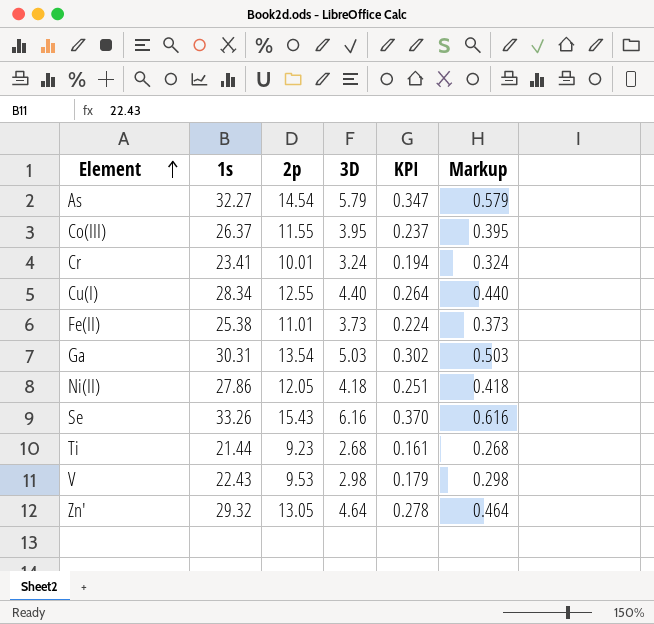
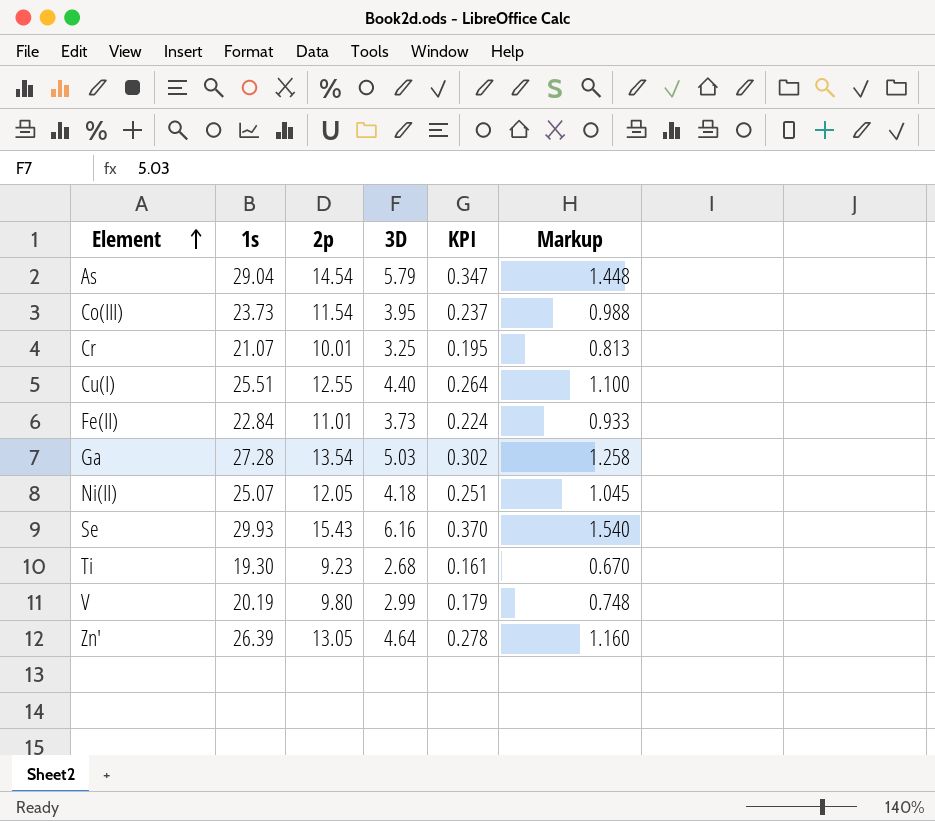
column Markup | formula: [3D] * 0.1 -> [3D] * 0.25
As | 1s: 32.27 -> 29.04
Co(III) | 1s: 26.37 -> 23.73
Co(III) | 2p: 11.55 -> 11.54
Cr | 1s: 23.41 -> 21.07
Cr | 3D: 3.24 -> 3.25
Cr | KPI: 0.194 -> 0.195
Cu(I) | 1s: 28.34 -> 25.51
Fe(II) | 1s: 25.38 -> 22.84
Ga | 1s: 30.31 -> 27.28
Ni(II) | 1s: 27.86 -> 25.07
Se | 1s: 33.26 -> 29.93
Ti | 1s: 21.44 -> 19.30
V | 1s: 22.43 -> 20.19
V | 2p: 9.53 -> 9.80
V | 3D: 2.98 -> 2.99
Zn' | 1s: 29.32 -> 26.39

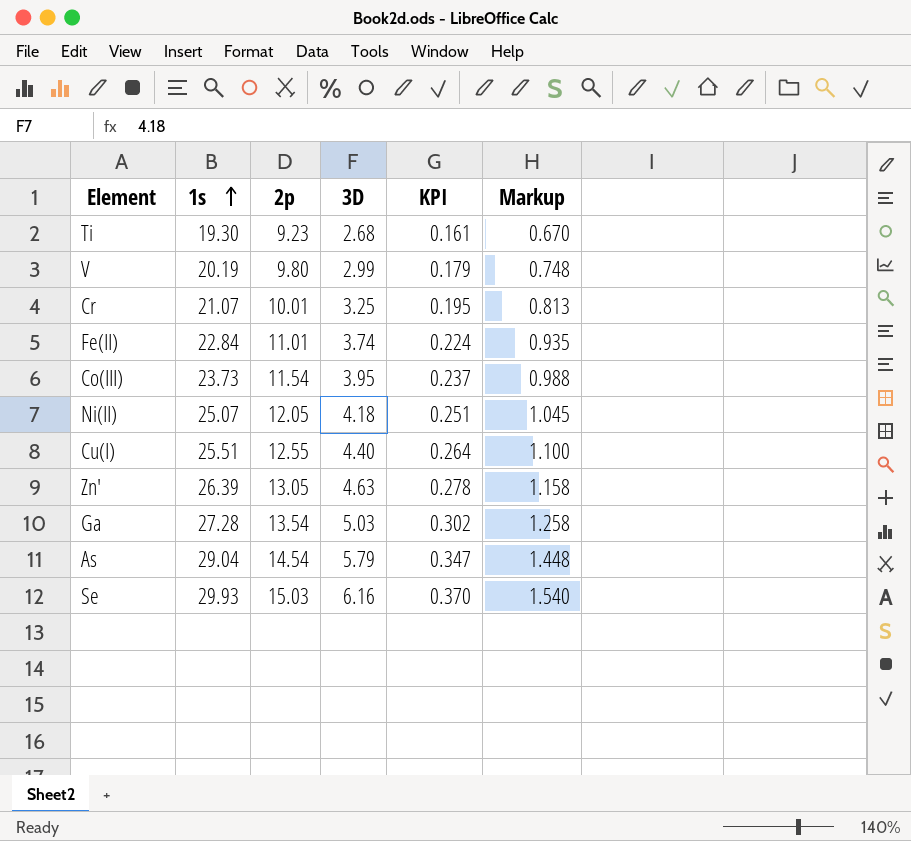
row order: Element ascending -> 1s ascending
Fe(II) | 3D: 3.73 -> 3.74
Fe(II) | Markup: 0.933 -> 0.935
Zn' | 3D: 4.64 -> 4.63
Zn' | Markup: 1.160 -> 1.158
Se | 2p: 15.43 -> 15.03

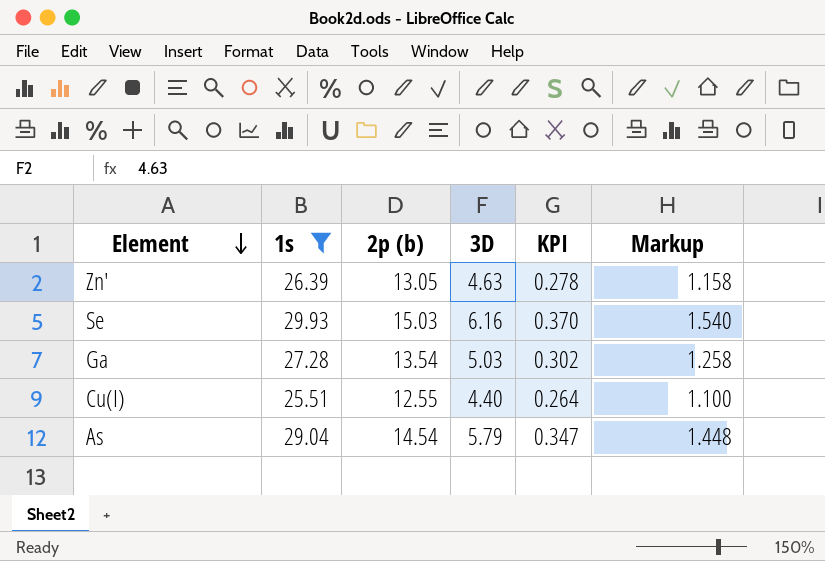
filter: none -> 1s >= 25.51
row order: 1s ascending -> Element descending
column name: 2p -> 2p (b)

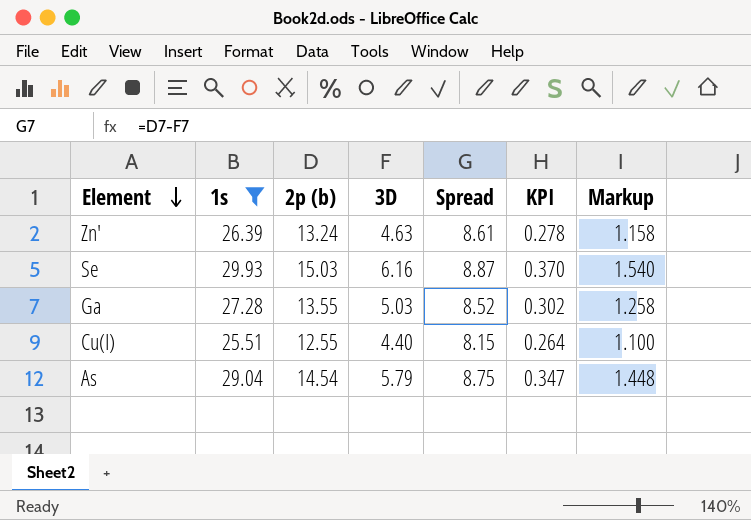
column Spread | formula: none -> [2p (b)] - [3D]
Zn' | 2p (b): 13.05 -> 13.24
Ga | 2p (b): 13.54 -> 13.55

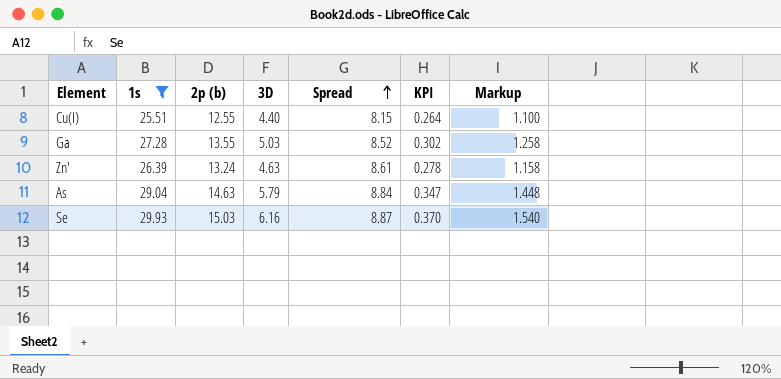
row order: Element descending -> Spread ascending
As | 2p (b): 14.54 -> 14.63
As | Spread: 8.75 -> 8.84

